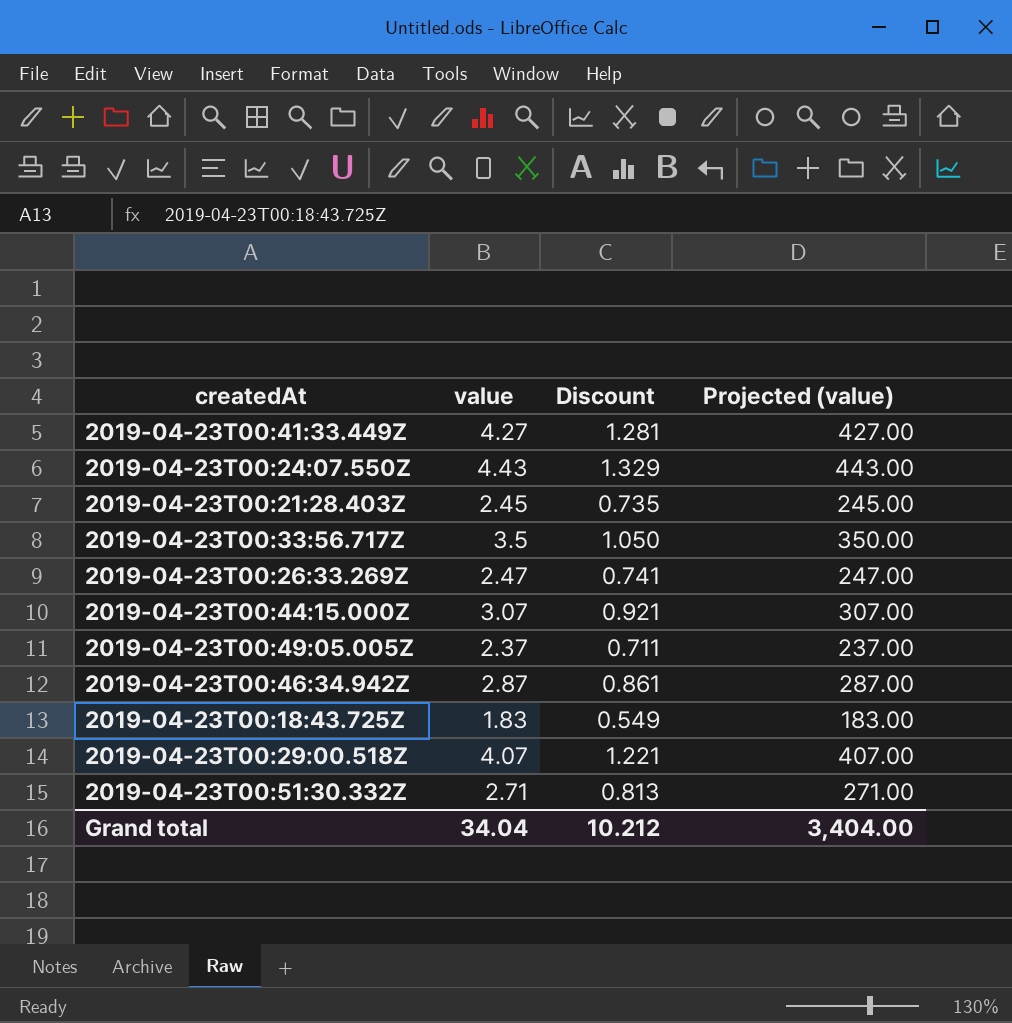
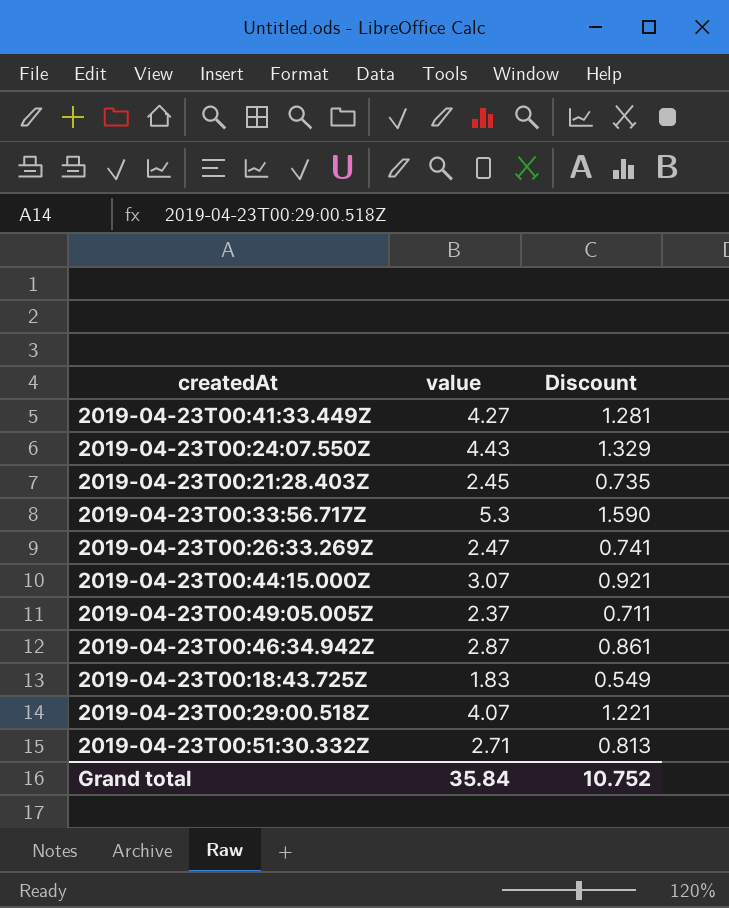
column Projected (value) | formula: [value] * 100 -> none
2019-04-23T00:33:56.717Z | value: 3.5 -> 5.3
2019-04-23T00:33:56.717Z | Discount: 1.050 -> 1.590
Grand total | value: 34.04 -> 35.84
Grand total | Discount: 10.212 -> 10.752

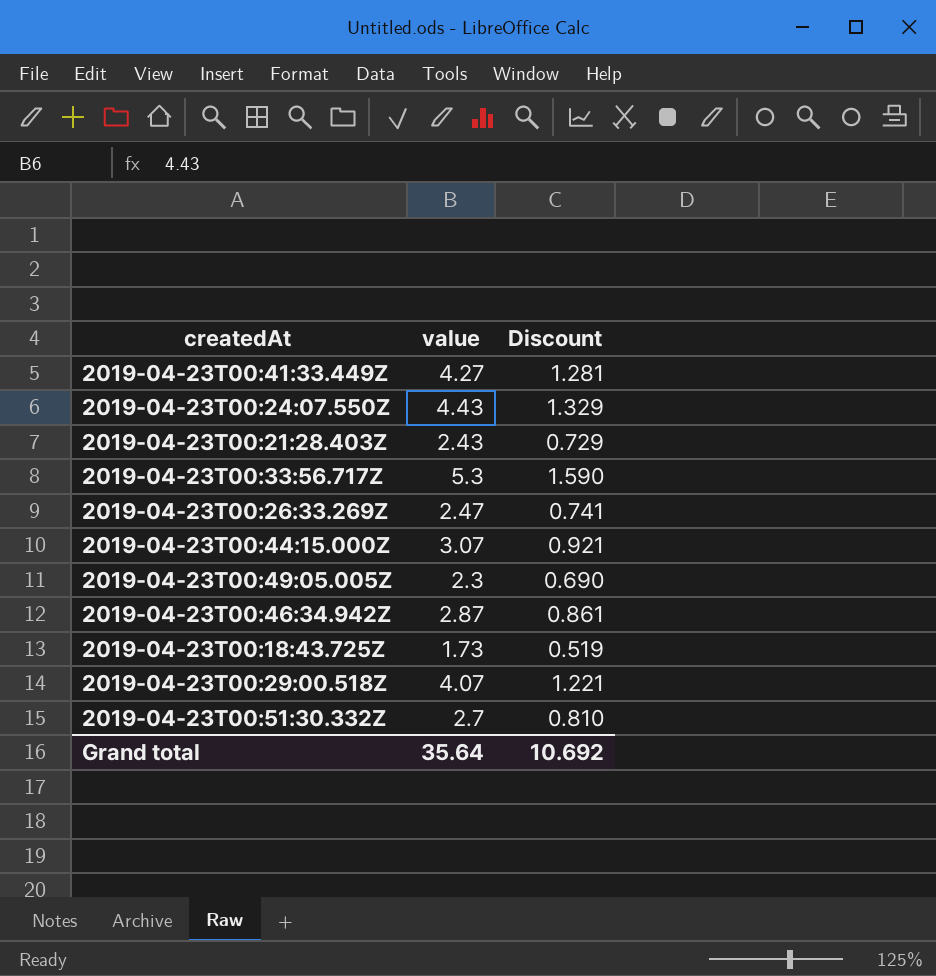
2019-04-23T00:21:28.403Z | value: 2.45 -> 2.43
2019-04-23T00:21:28.403Z | Discount: 0.735 -> 0.729
2019-04-23T00:49:05.005Z | value: 2.37 -> 2.3
2019-04-23T00:49:05.005Z | Discount: 0.711 -> 0.690
2019-04-23T00:18:43.725Z | value: 1.83 -> 1.73
2019-04-23T00:18:43.725Z | Discount: 0.549 -> 0.519
2019-04-23T00:51:30.332Z | value: 2.71 -> 2.7
2019-04-23T00:51:30.332Z | Discount: 0.813 -> 0.810
Grand total | value: 35.84 -> 35.64
Grand total | Discount: 10.752 -> 10.692

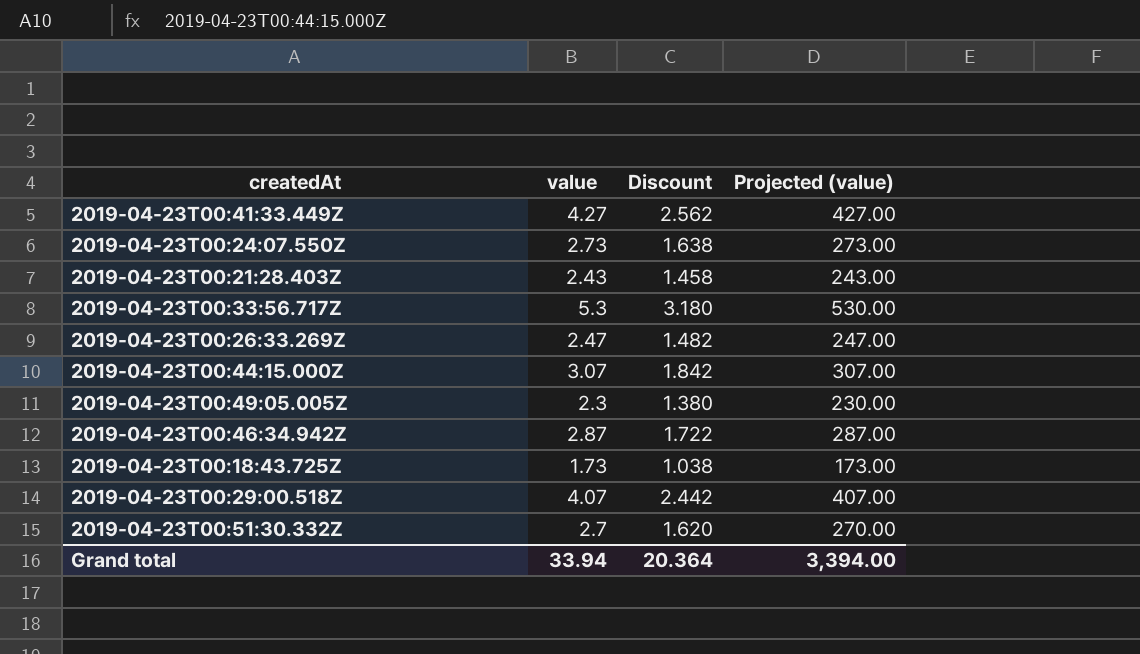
column Discount | formula: [value] * 0.3 -> [value] * 0.6
column Projected (value) | formula: none -> [value] * 100
2019-04-23T00:24:07.550Z | value: 4.43 -> 2.73
Grand total | value: 35.64 -> 33.94
Grand total | Discount: 10.692 -> 20.364

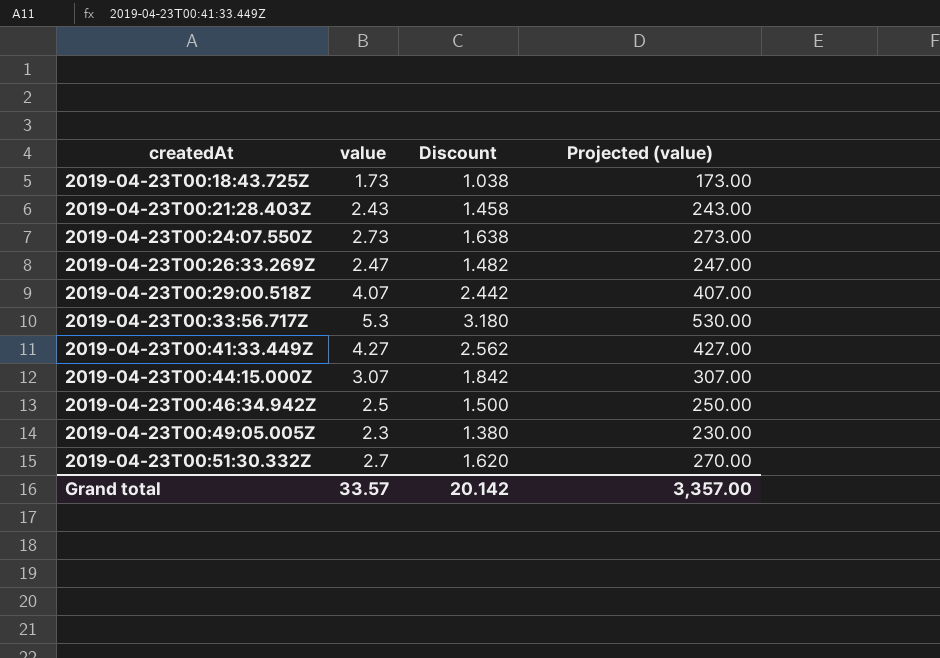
row order: none -> createdAt ascending
2019-04-23T00:46:34.942Z | value: 2.87 -> 2.5
2019-04-23T00:46:34.942Z | Discount: 1.722 -> 1.500
2019-04-23T00:46:34.942Z | Projected (value): 287.00 -> 250.00
Grand total | value: 33.94 -> 33.57
Grand total | Discount: 20.364 -> 20.142
Grand total | Projected (value): 3,394.00 -> 3,357.00

